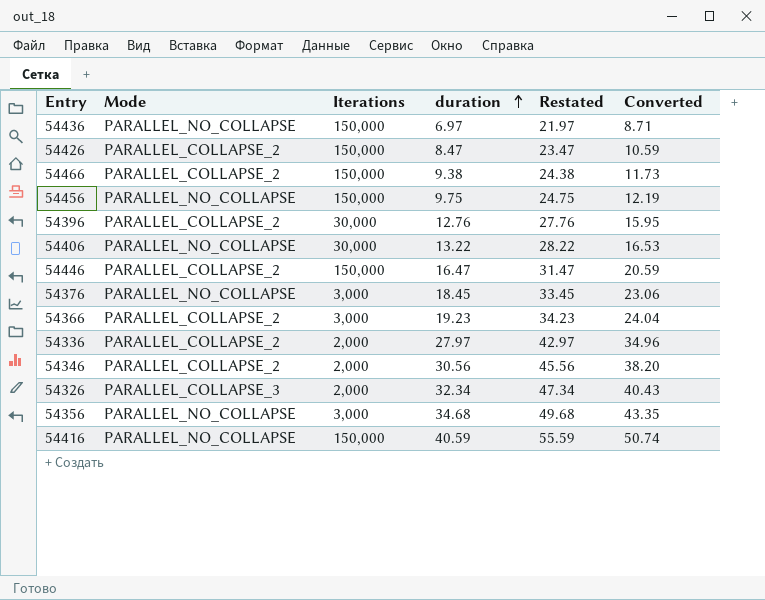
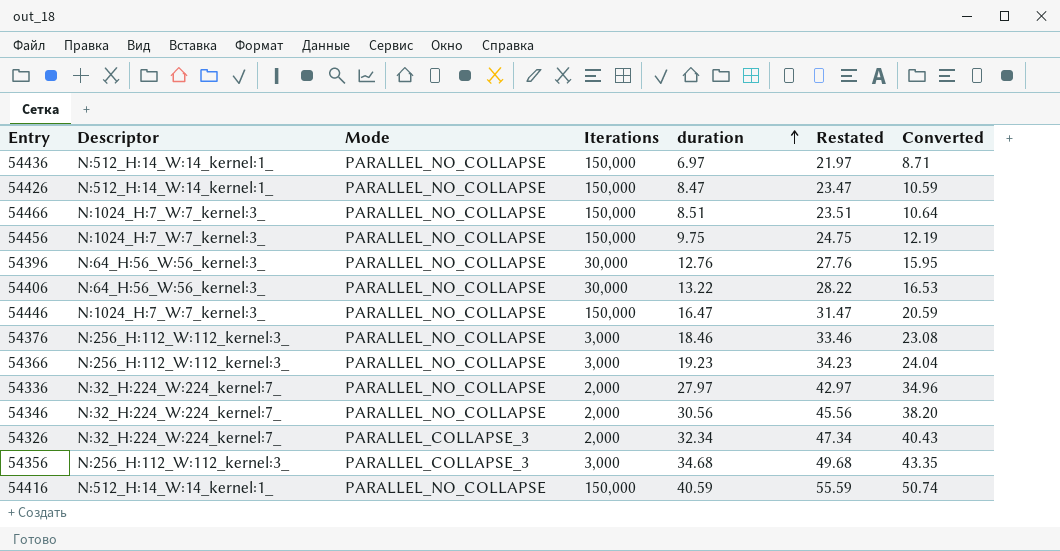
column Descriptor | position: none -> 2
54426 | Mode: PARALLEL_COLLAPSE_2 -> PARALLEL_NO_COLLAPSE
54466 | Mode: PARALLEL_COLLAPSE_2 -> PARALLEL_NO_COLLAPSE
54466 | duration: 9.38 -> 8.51
54466 | Restated: 24.38 -> 23.51
54466 | Converted: 11.73 -> 10.64
54396 | Mode: PARALLEL_COLLAPSE_2 -> PARALLEL_NO_COLLAPSE
54446 | Mode: PARALLEL_COLLAPSE_2 -> PARALLEL_NO_COLLAPSE
54376 | duration: 18.45 -> 18.46
54376 | Restated: 33.45 -> 33.46
54376 | Converted: 23.06 -> 23.08
54366 | Mode: PARALLEL_COLLAPSE_2 -> PARALLEL_NO_COLLAPSE
54336 | Mode: PARALLEL_COLLAPSE_2 -> PARALLEL_NO_COLLAPSE
54346 | Mode: PARALLEL_COLLAPSE_2 -> PARALLEL_NO_COLLAPSE
54356 | Mode: PARALLEL_NO_COLLAPSE -> PARALLEL_COLLAPSE_3

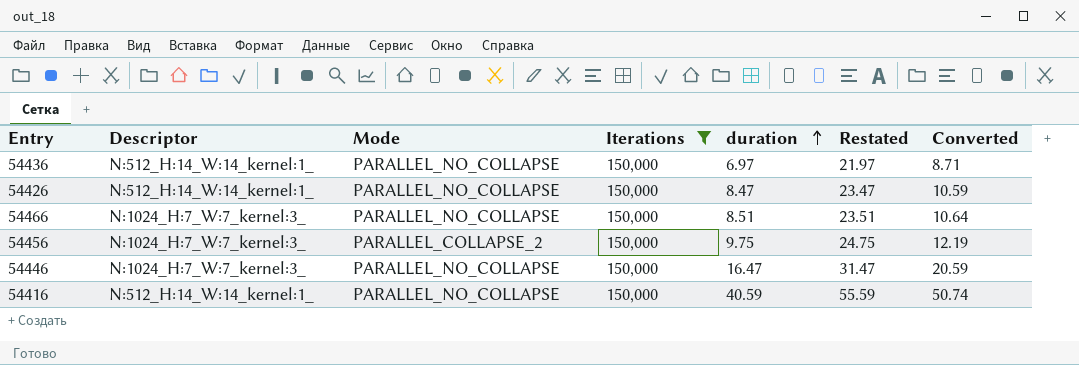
filter: none -> Iterations = 150,000
54456 | Mode: PARALLEL_NO_COLLAPSE -> PARALLEL_COLLAPSE_2

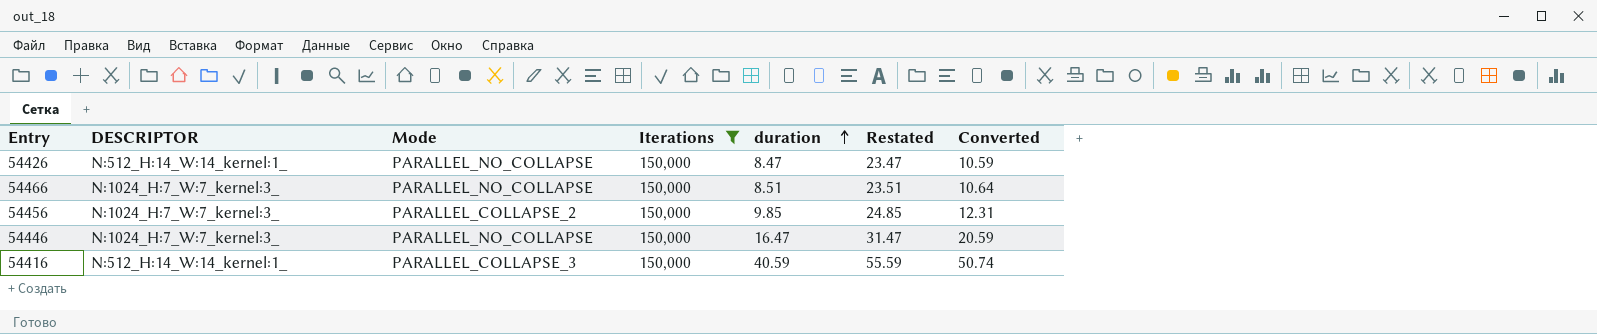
column name: Descriptor -> DESCRIPTOR
row 54436: N:512_H:14_W:14_kernel:1_ | PARALLEL_NO_COLLAPSE | 150,000 | 6.97 | 21.97 | 8.71 -> none
54456 | duration: 9.75 -> 9.85
54456 | Restated: 24.75 -> 24.85
54456 | Converted: 12.19 -> 12.31
54416 | Mode: PARALLEL_NO_COLLAPSE -> PARALLEL_COLLAPSE_3

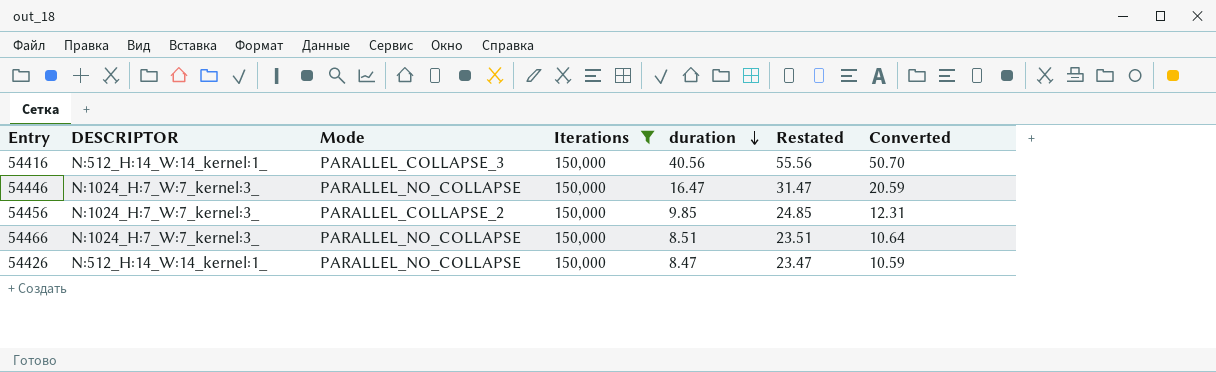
row order: duration ascending -> duration descending
54416 | duration: 40.59 -> 40.56
54416 | Restated: 55.59 -> 55.56
54416 | Converted: 50.74 -> 50.70

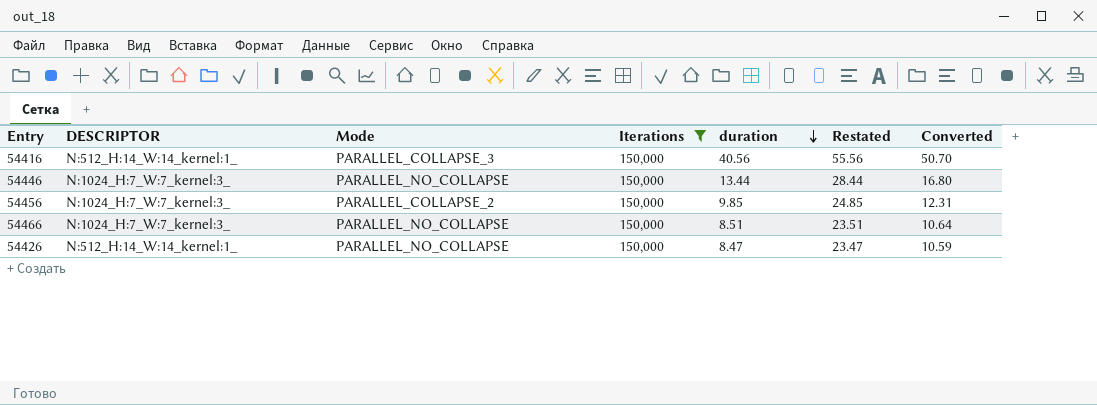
54446 | duration: 16.47 -> 13.44
54446 | Restated: 31.47 -> 28.44
54446 | Converted: 20.59 -> 16.80

